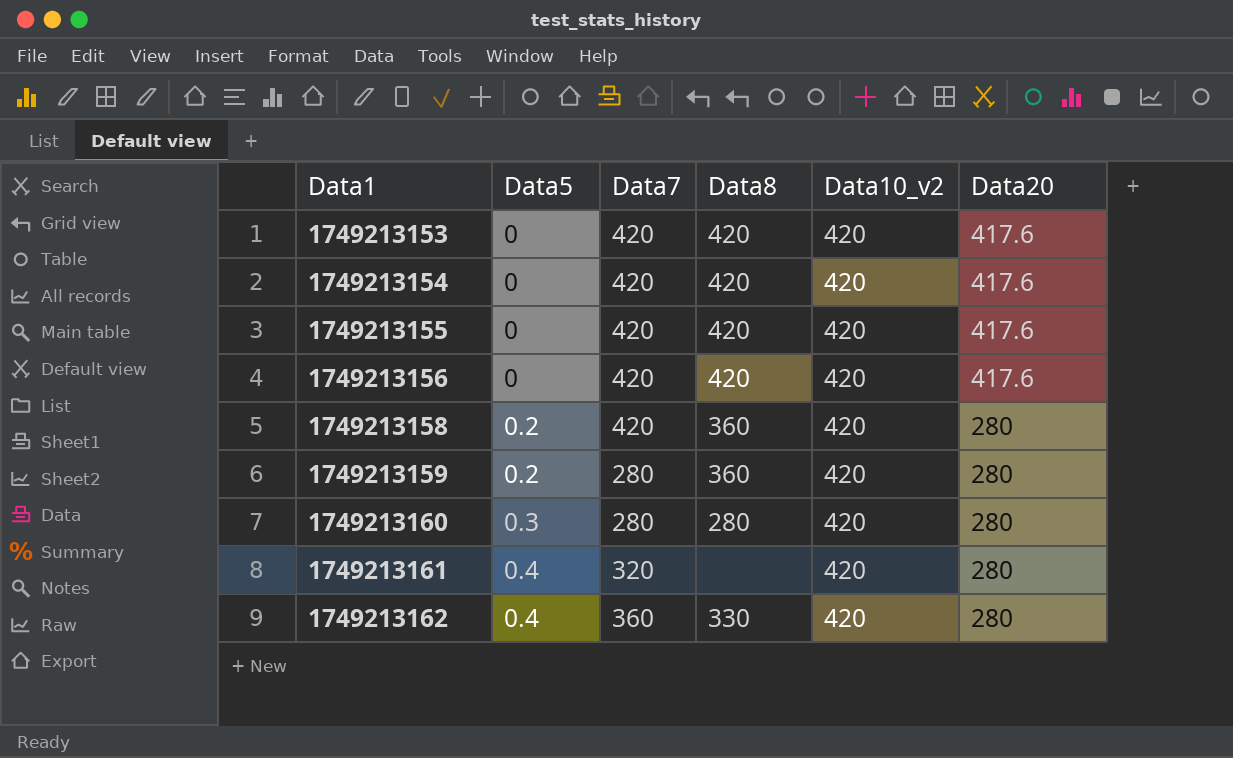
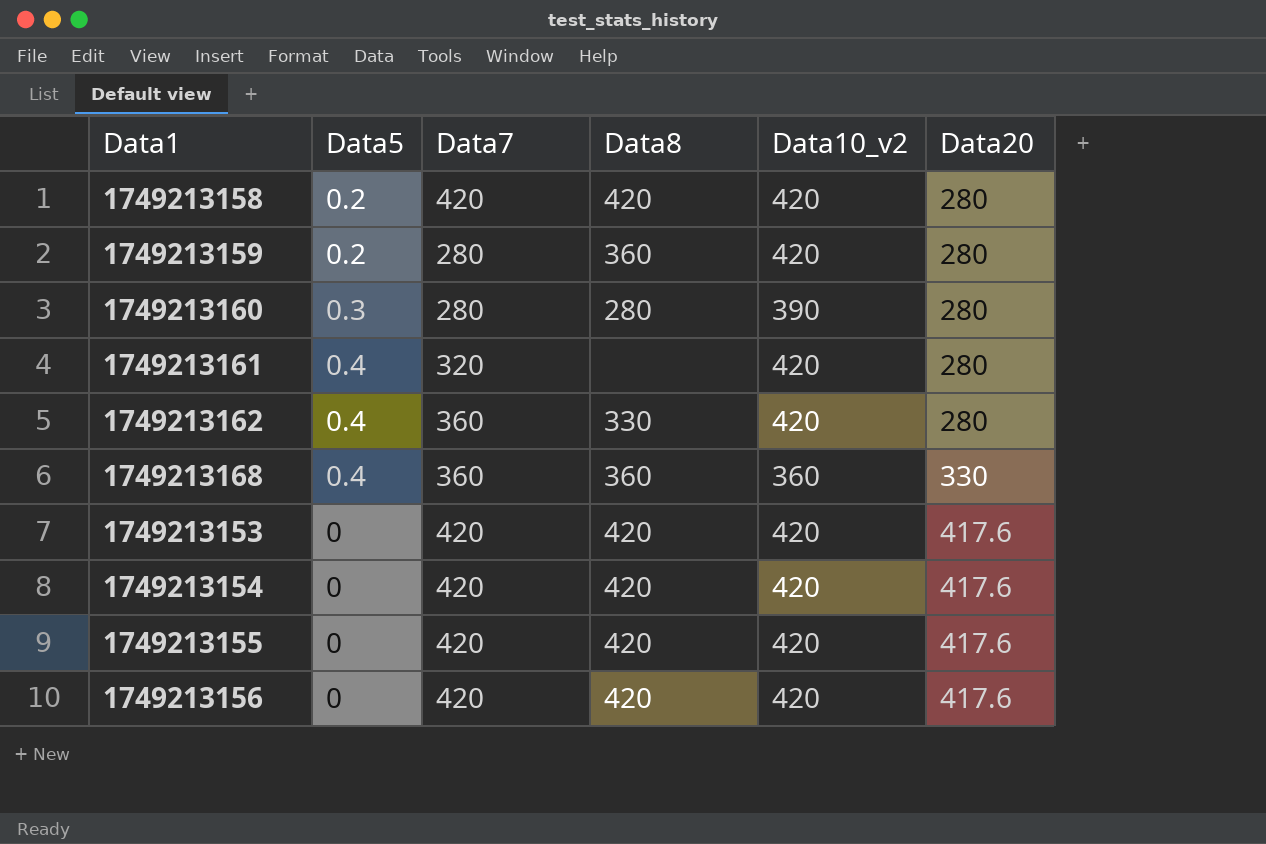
row order: Data1 ascending -> Data20 ascending
1749213158 | Data8: 360 -> 420
1749213160 | Data10_v2: 420 -> 390
row 1749213168: none -> 0.4 | 360 | 360 | 360 | 330

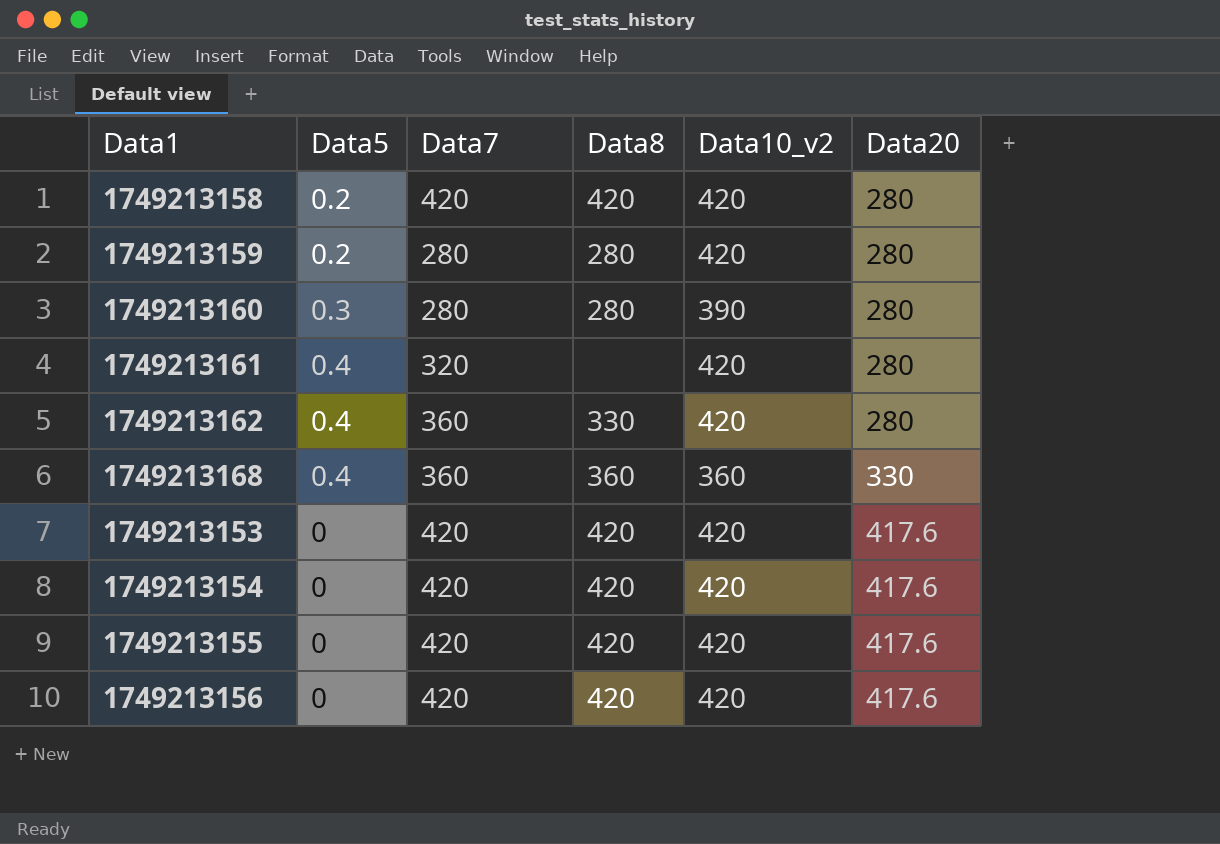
1749213159 | Data8: 360 -> 280

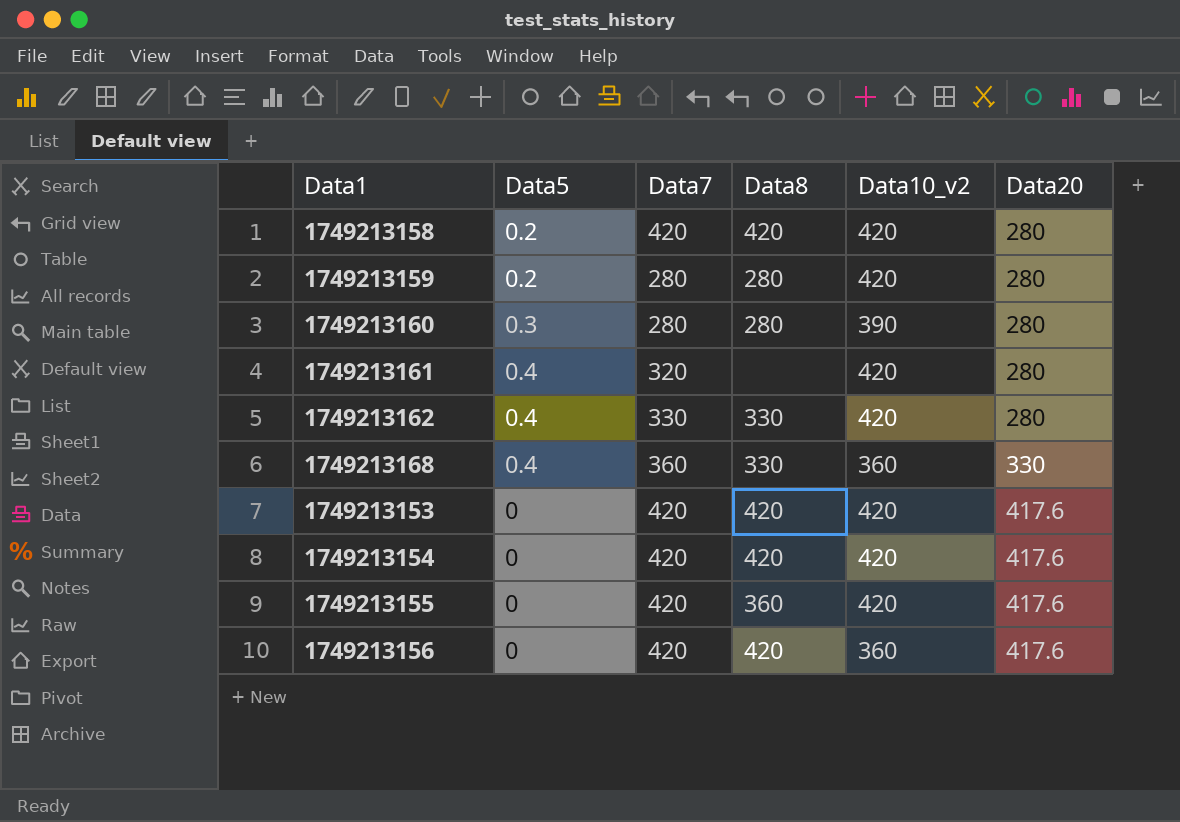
1749213162 | Data7: 360 -> 330
1749213168 | Data8: 360 -> 330
1749213155 | Data8: 420 -> 360
1749213156 | Data10_v2: 420 -> 360

